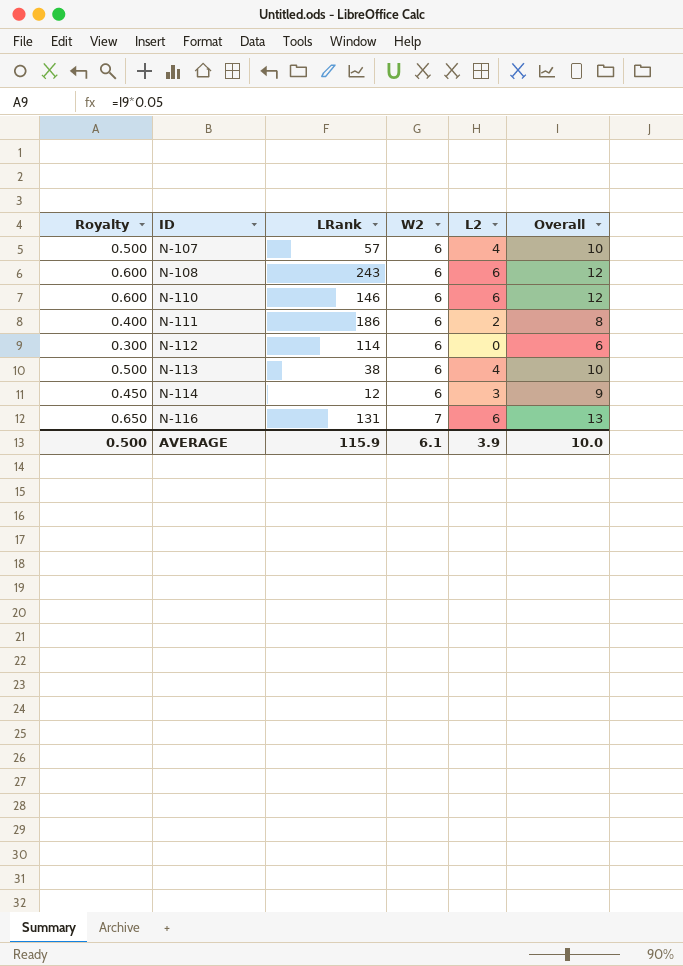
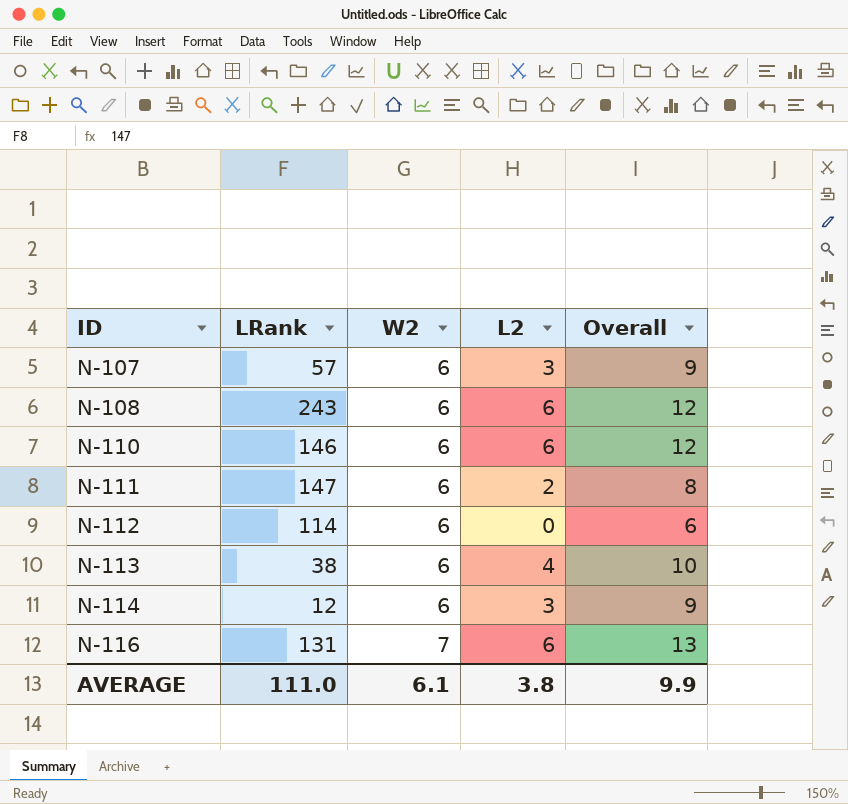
column Royalty | formula: [Overall] * 0.05 -> none
N-107 | L2: 4 -> 3
N-107 | Overall: 10 -> 9
N-111 | LRank: 186 -> 147
AVERAGE | LRank: 115.9 -> 111.0
AVERAGE | L2: 3.9 -> 3.8
AVERAGE | Overall: 10.0 -> 9.9

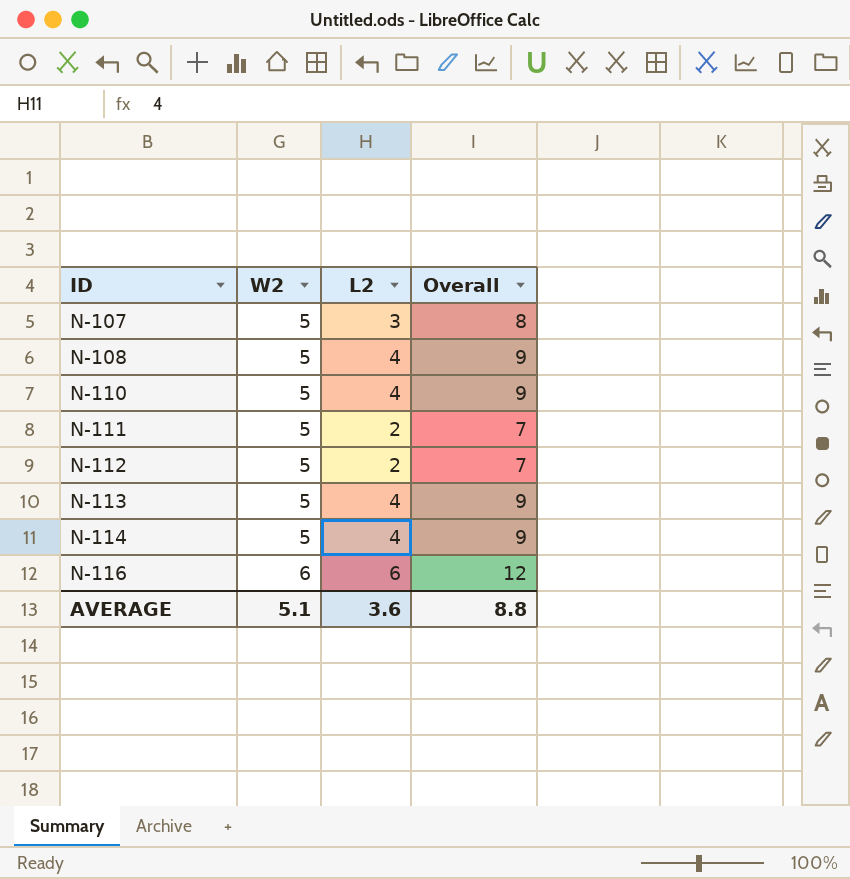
column LRank | position: 2 -> none
N-107 | W2: 6 -> 5
N-107 | Overall: 9 -> 8
N-108 | W2: 6 -> 5
N-108 | L2: 6 -> 4
N-108 | Overall: 12 -> 9
N-110 | W2: 6 -> 5
N-110 | L2: 6 -> 4
N-110 | Overall: 12 -> 9
N-111 | W2: 6 -> 5
N-111 | Overall: 8 -> 7
N-112 | W2: 6 -> 5
N-112 | L2: 0 -> 2
N-112 | Overall: 6 -> 7
N-113 | W2: 6 -> 5
N-113 | Overall: 10 -> 9
N-114 | W2: 6 -> 5
N-114 | L2: 3 -> 4
N-116 | W2: 7 -> 6
N-116 | Overall: 13 -> 12
AVERAGE | W2: 6.1 -> 5.1
AVERAGE | L2: 3.8 -> 3.6
AVERAGE | Overall: 9.9 -> 8.8

